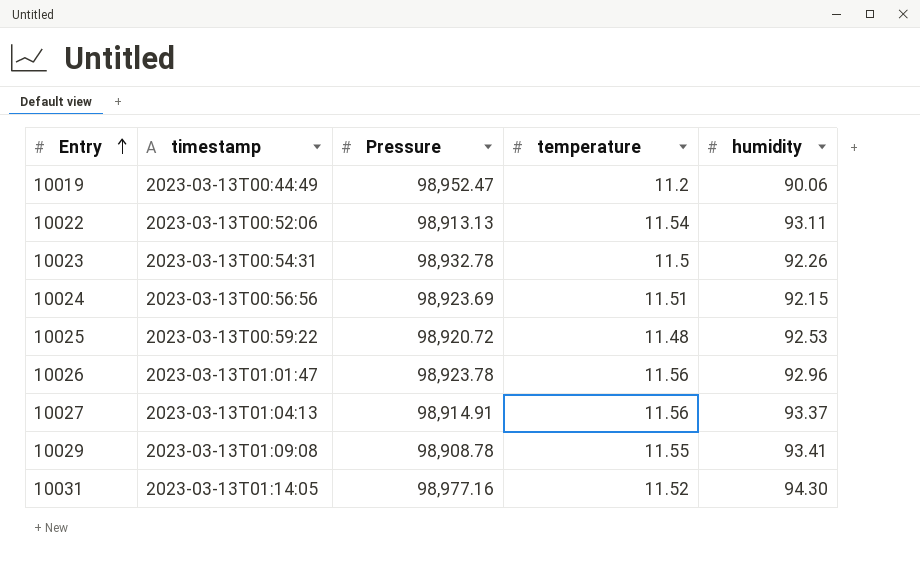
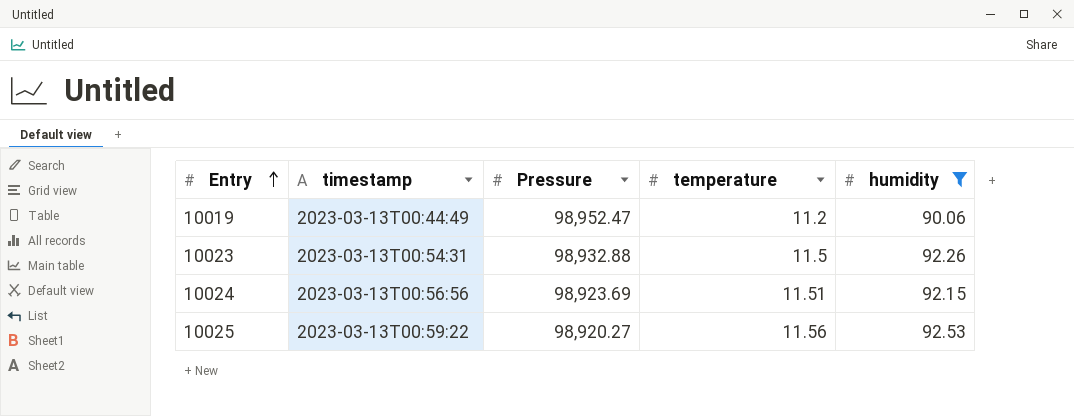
filter: none -> humidity <= 92.53
10023 | Pressure: 98,932.78 -> 98,932.88
10025 | Pressure: 98,920.72 -> 98,920.27
10025 | temperature: 11.48 -> 11.56

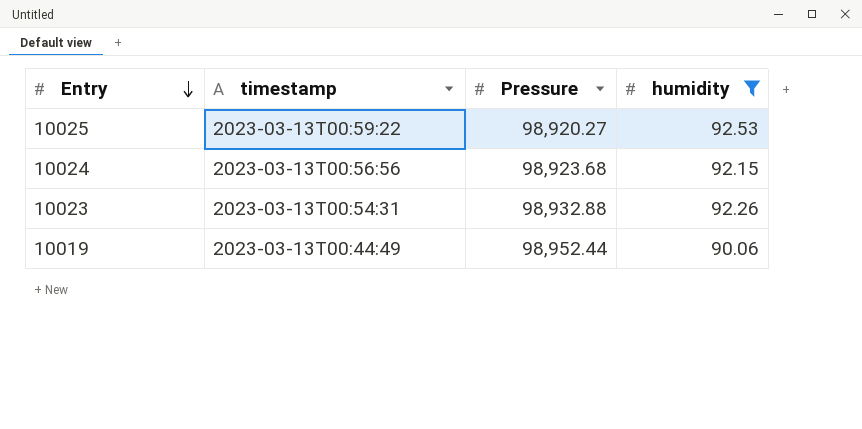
row order: Entry ascending -> Entry descending
column temperature | position: 4 -> none
10024 | Pressure: 98,923.69 -> 98,923.68
10019 | Pressure: 98,952.47 -> 98,952.44

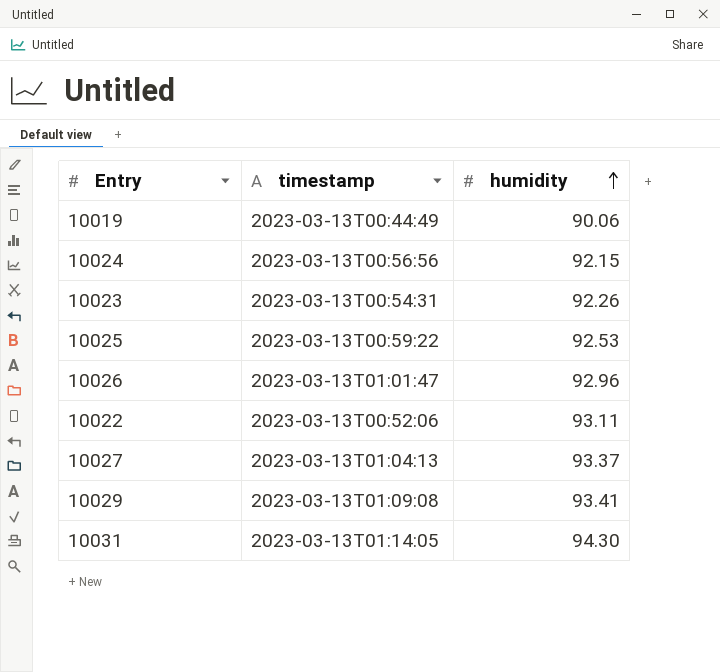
filter: humidity <= 92.53 -> none
row order: Entry descending -> humidity ascending
column Pressure | position: 3 -> none

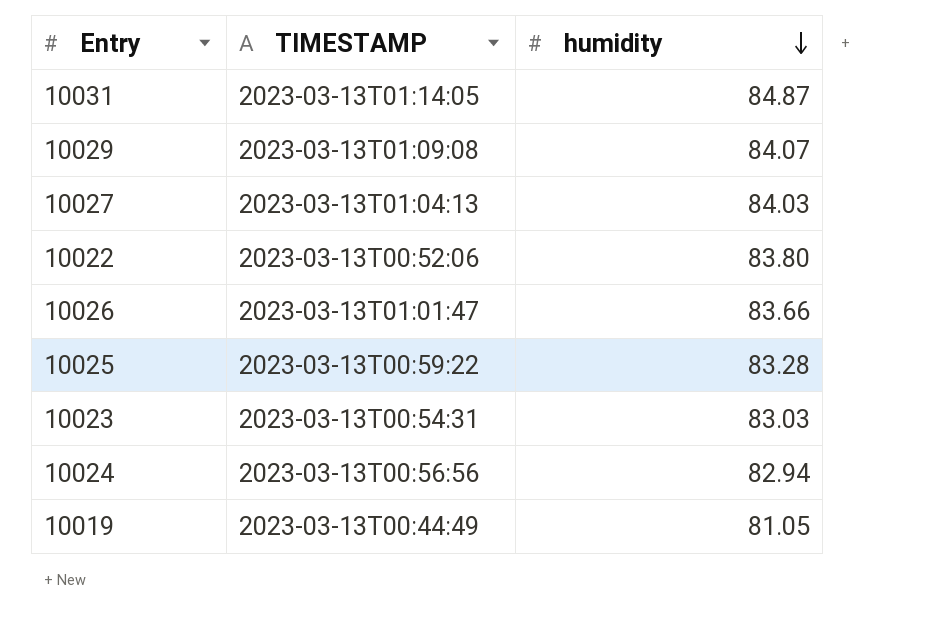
row order: humidity ascending -> humidity descending
column name: timestamp -> TIMESTAMP
10031 | humidity: 94.30 -> 84.87
10029 | humidity: 93.41 -> 84.07
10027 | humidity: 93.37 -> 84.03
10022 | humidity: 93.11 -> 83.80
10026 | humidity: 92.96 -> 83.66
10025 | humidity: 92.53 -> 83.28
10023 | humidity: 92.26 -> 83.03
10024 | humidity: 92.15 -> 82.94
10019 | humidity: 90.06 -> 81.05

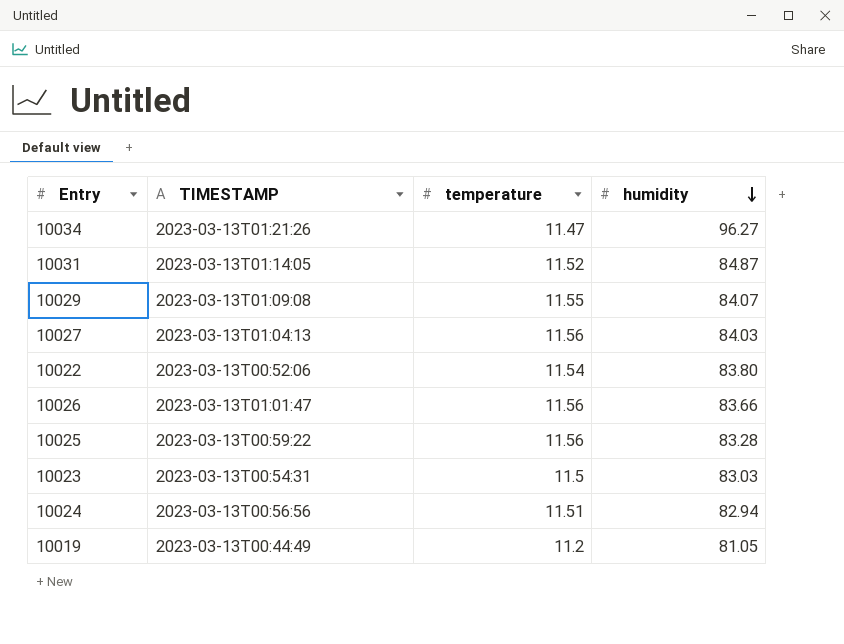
column temperature | position: none -> 3
row 10034: none -> 2023-03-13T01:21:26 | 11.47 | 96.27

